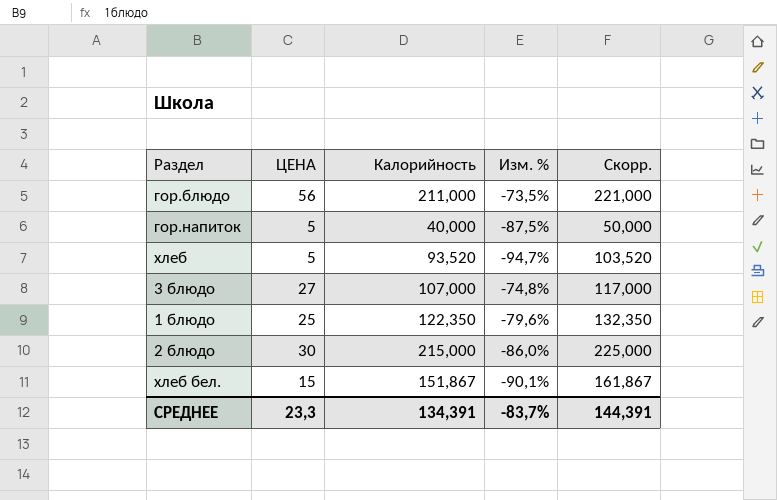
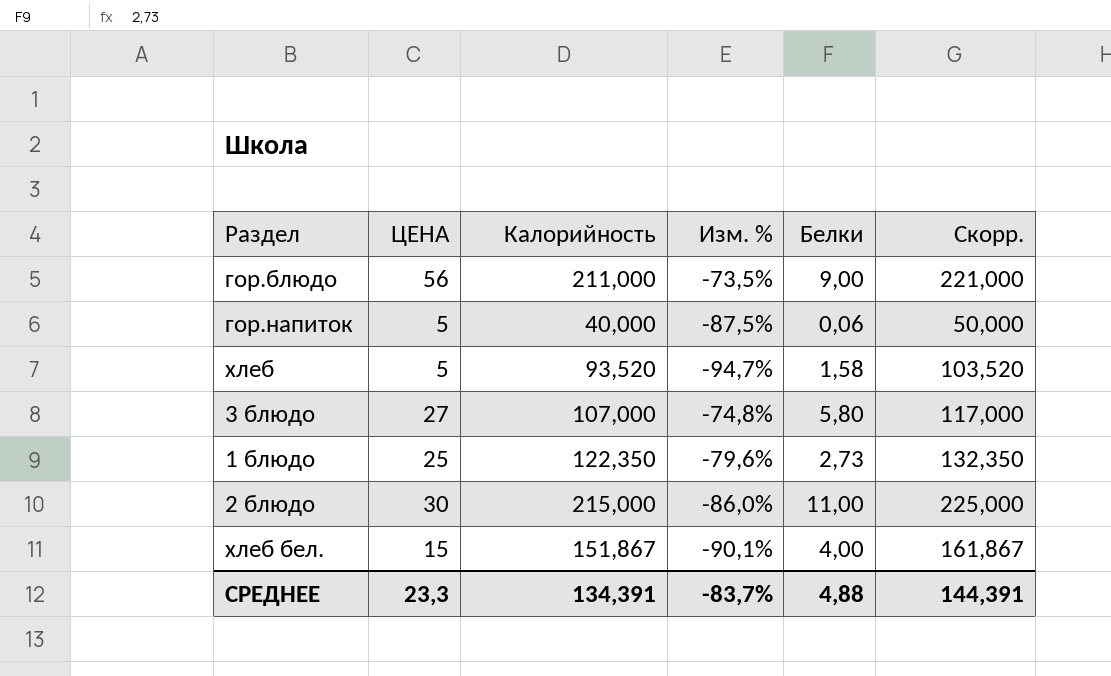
column Белки | position: none -> 5

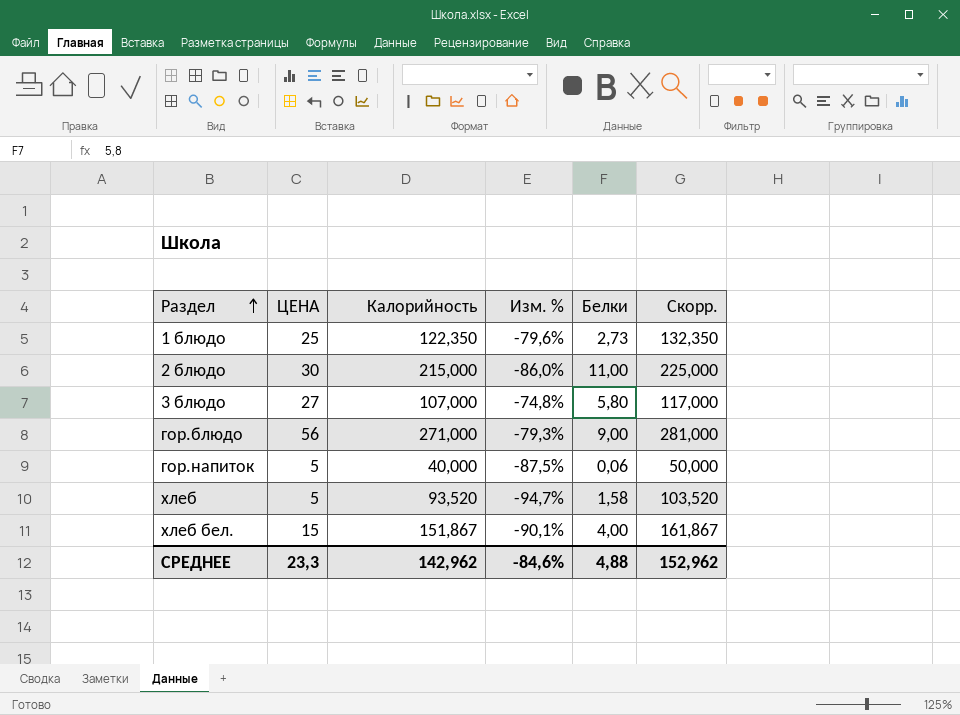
row order: none -> Раздел ascending
гор.блюдо | Калорийность: 211,000 -> 271,000
гор.блюдо | Изм. %: -73,5% -> -79,3%
гор.блюдо | Скорр.: 221,000 -> 281,000
СРЕДНЕЕ | Калорийность: 134,391 -> 142,962
СРЕДНЕЕ | Изм. %: -83,7% -> -84,6%
СРЕДНЕЕ | Скорр.: 144,391 -> 152,962

